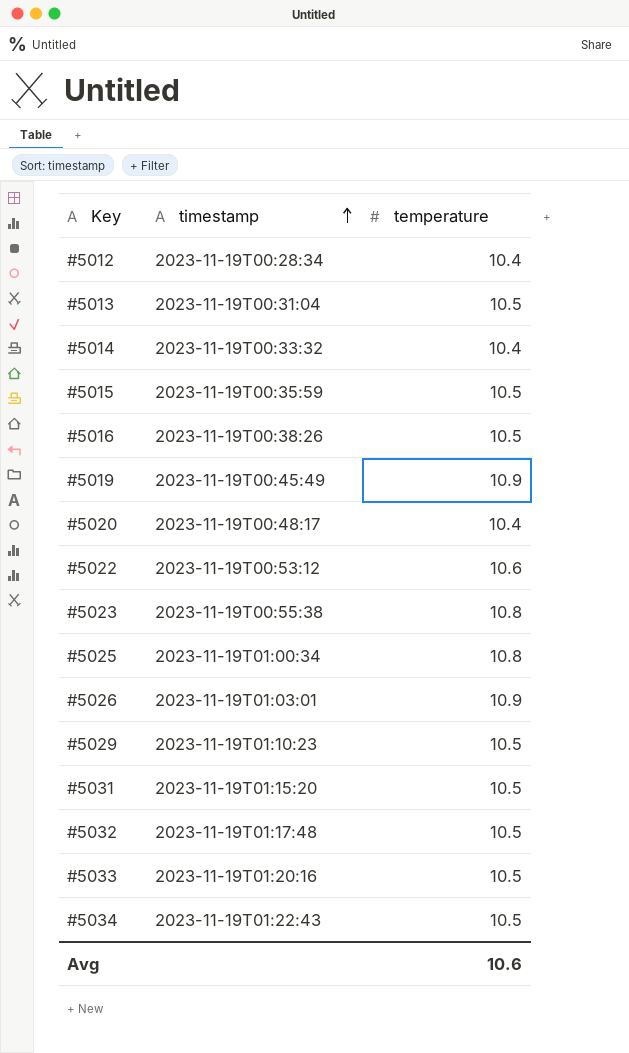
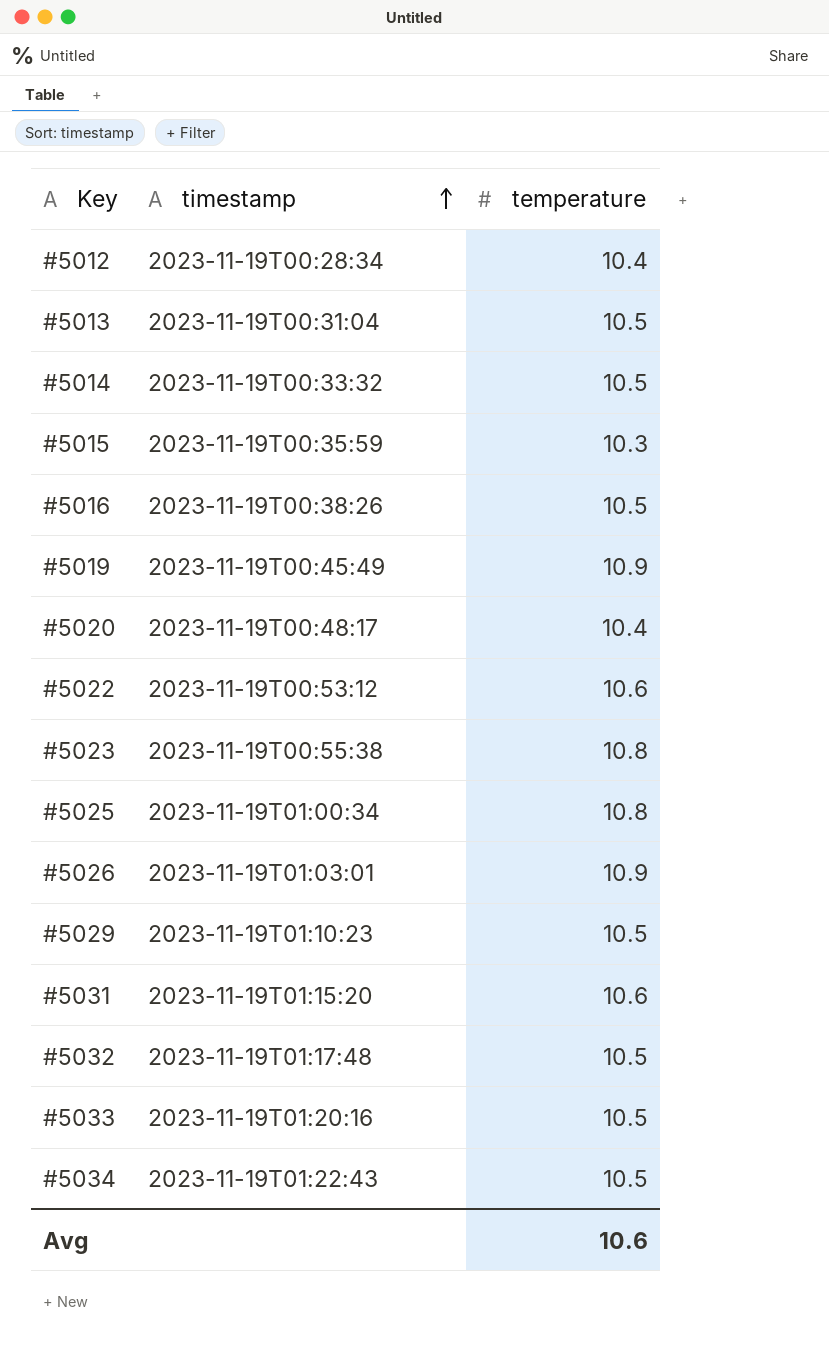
#5014 | temperature: 10.4 -> 10.5
#5015 | temperature: 10.5 -> 10.3
#5031 | temperature: 10.5 -> 10.6

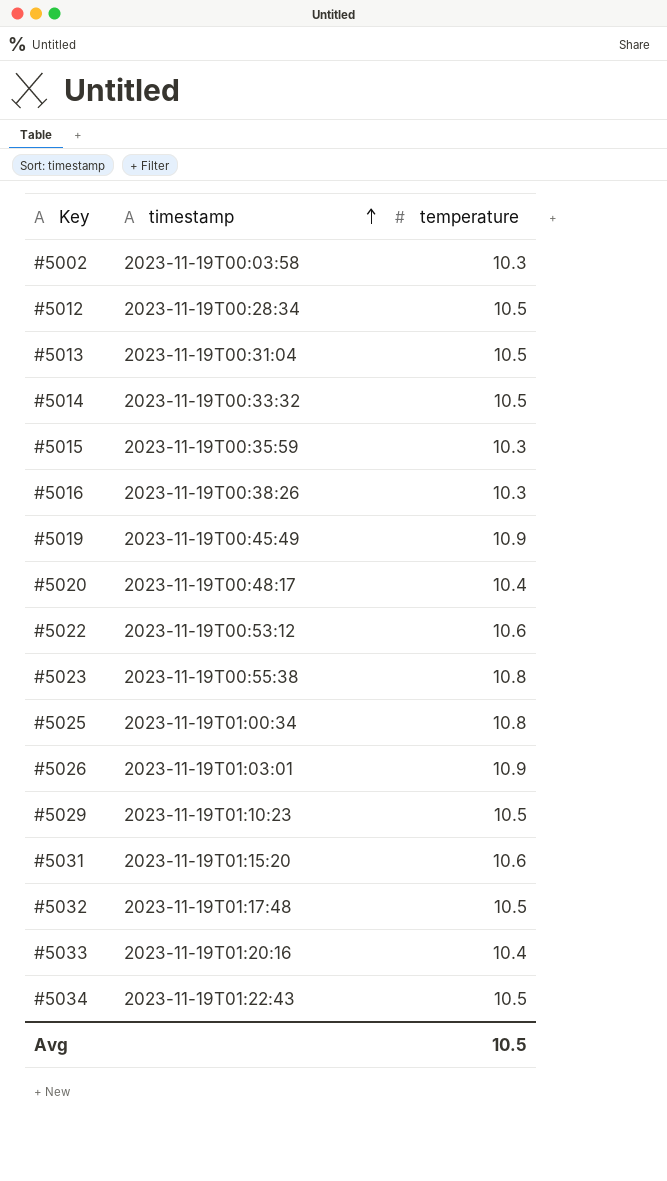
row #5002: none -> 2023-11-19T00:03:58 | 10.3
#5012 | temperature: 10.4 -> 10.5
#5016 | temperature: 10.5 -> 10.3
#5033 | temperature: 10.5 -> 10.4
Avg | temperature: 10.6 -> 10.5

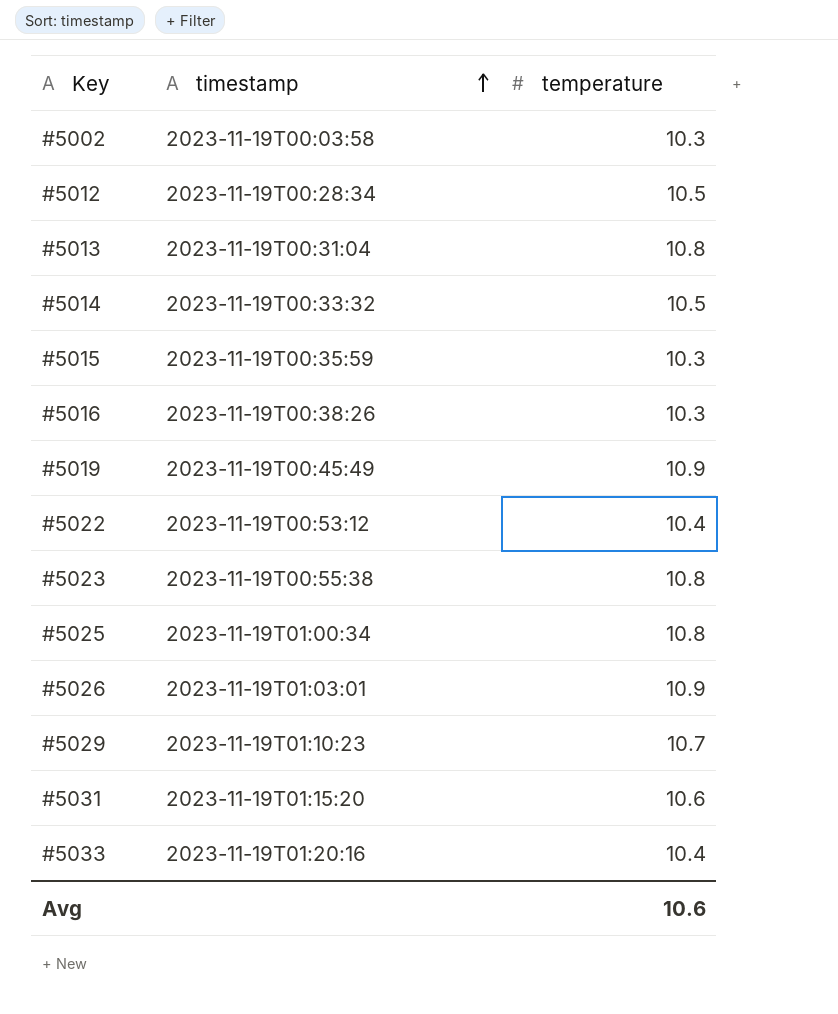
row #5020: 2023-11-19T00:48:17 | 10.4 -> none
row #5032: 2023-11-19T01:17:48 | 10.5 -> none
row #5034: 2023-11-19T01:22:43 | 10.5 -> none
#5013 | temperature: 10.5 -> 10.8
#5022 | temperature: 10.6 -> 10.4
#5029 | temperature: 10.5 -> 10.7
Avg | temperature: 10.5 -> 10.6

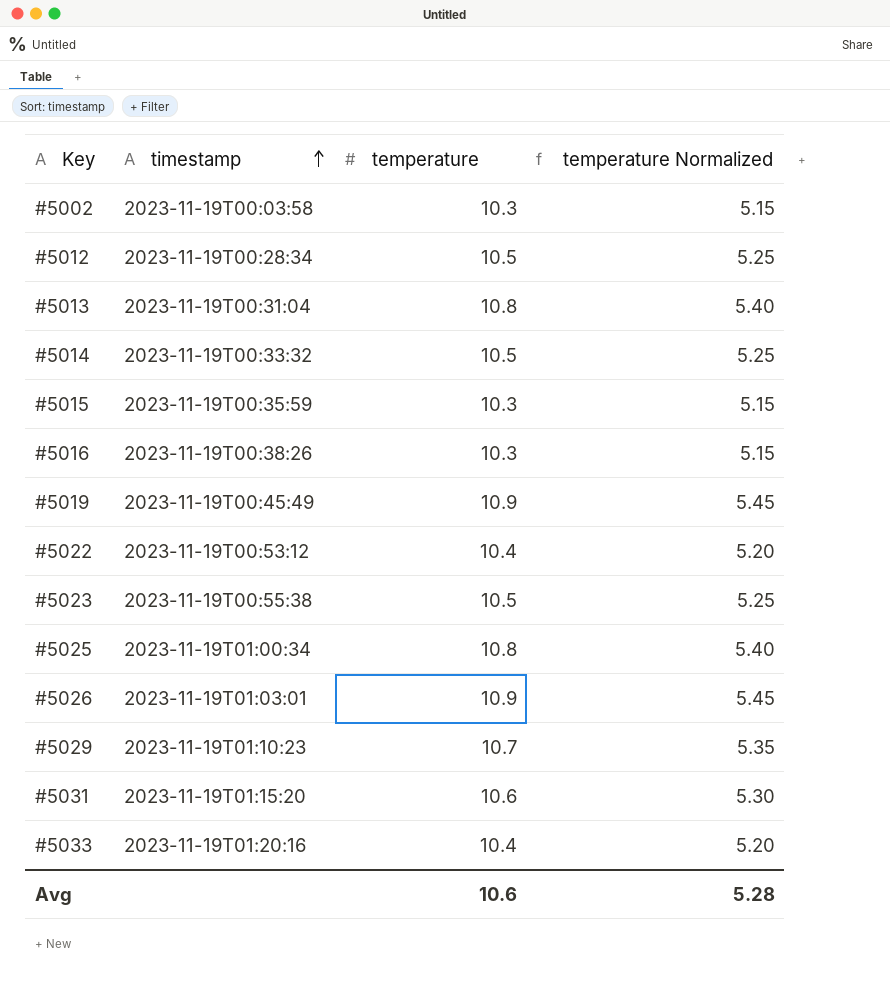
column temperature Normalized | formula: none -> [temperature] * 0.5
#5023 | temperature: 10.8 -> 10.5

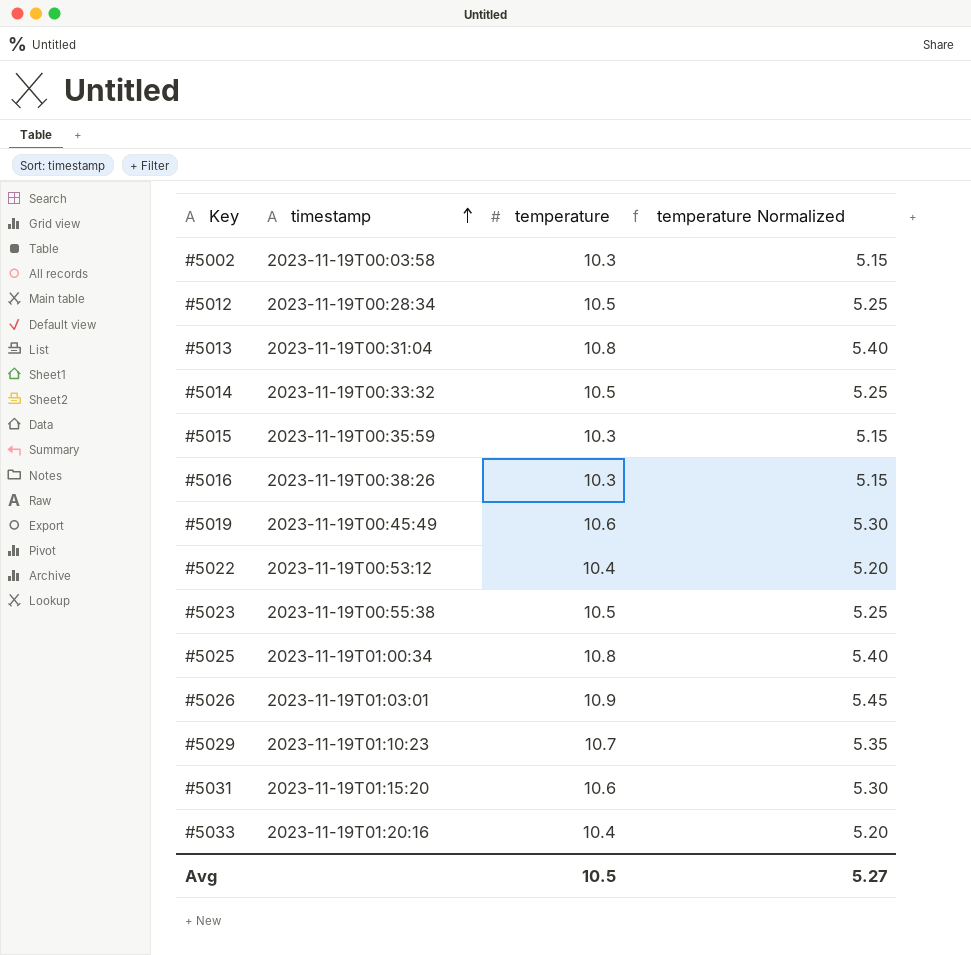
#5019 | temperature: 10.9 -> 10.6
#5019 | temperature Normalized: 5.45 -> 5.30
Avg | temperature: 10.6 -> 10.5
Avg | temperature Normalized: 5.28 -> 5.27

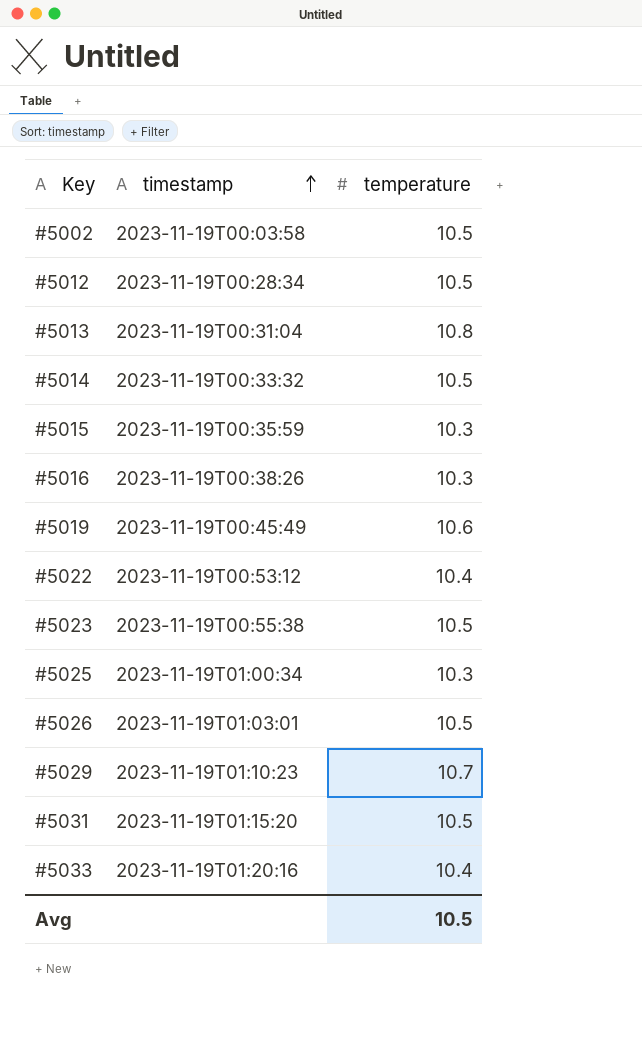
column temperature Normalized | formula: [temperature] * 0.5 -> none
#5002 | temperature: 10.3 -> 10.5
#5025 | temperature: 10.8 -> 10.3
#5026 | temperature: 10.9 -> 10.5
#5031 | temperature: 10.6 -> 10.5

